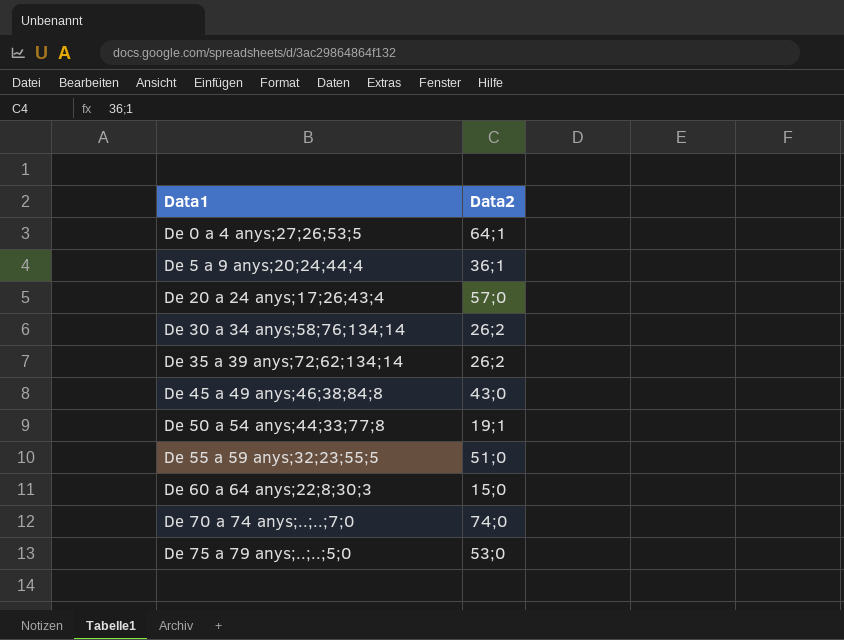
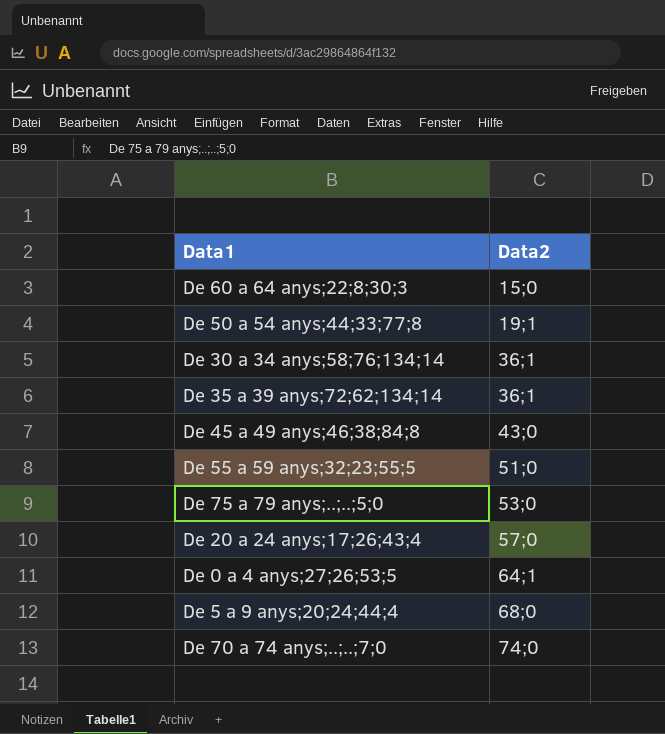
row order: Data1 ascending -> Data2 ascending
De 30 a 34 anys;58;76;134;14 | Data2: 26;2 -> 36;1
De 35 a 39 anys;72;62;134;14 | Data2: 26;2 -> 36;1
De 5 a 9 anys;20;24;44;4 | Data2: 36;1 -> 68;0

